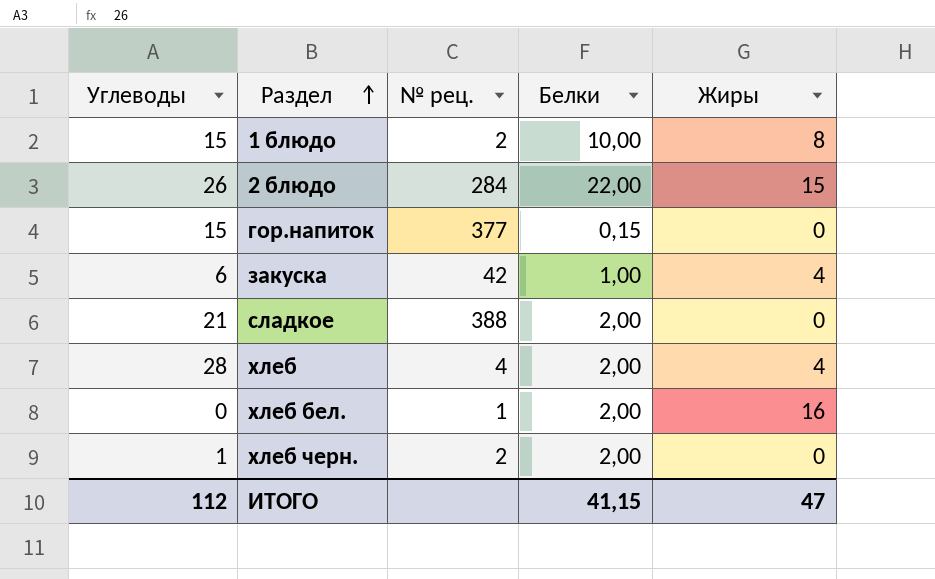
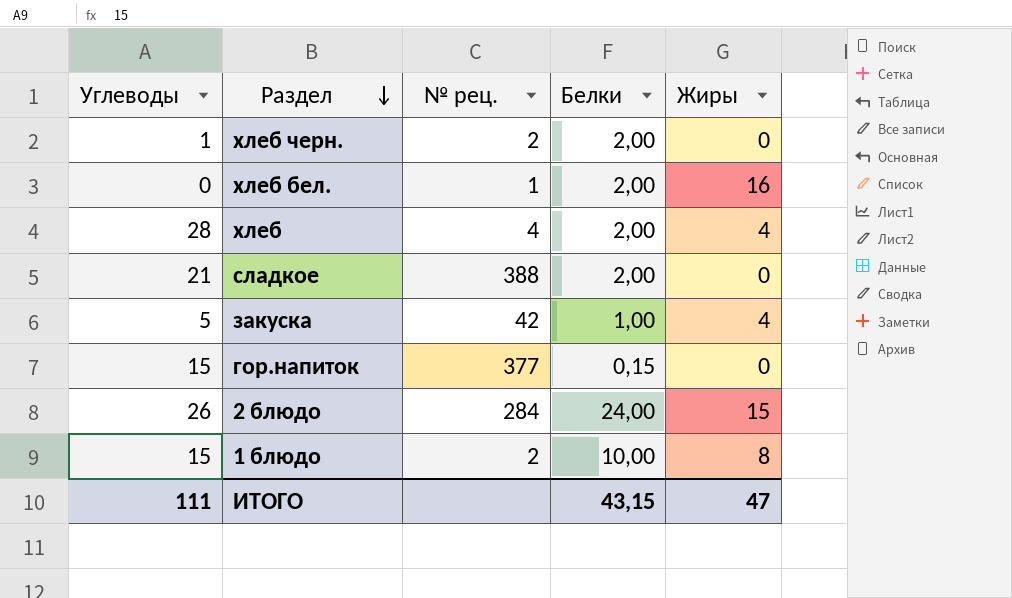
row order: Раздел ascending -> Раздел descending
закуска | Углеводы: 6 -> 5
2 блюдо | Белки: 22,00 -> 24,00
ИТОГО | Углеводы: 112 -> 111
ИТОГО | Белки: 41,15 -> 43,15

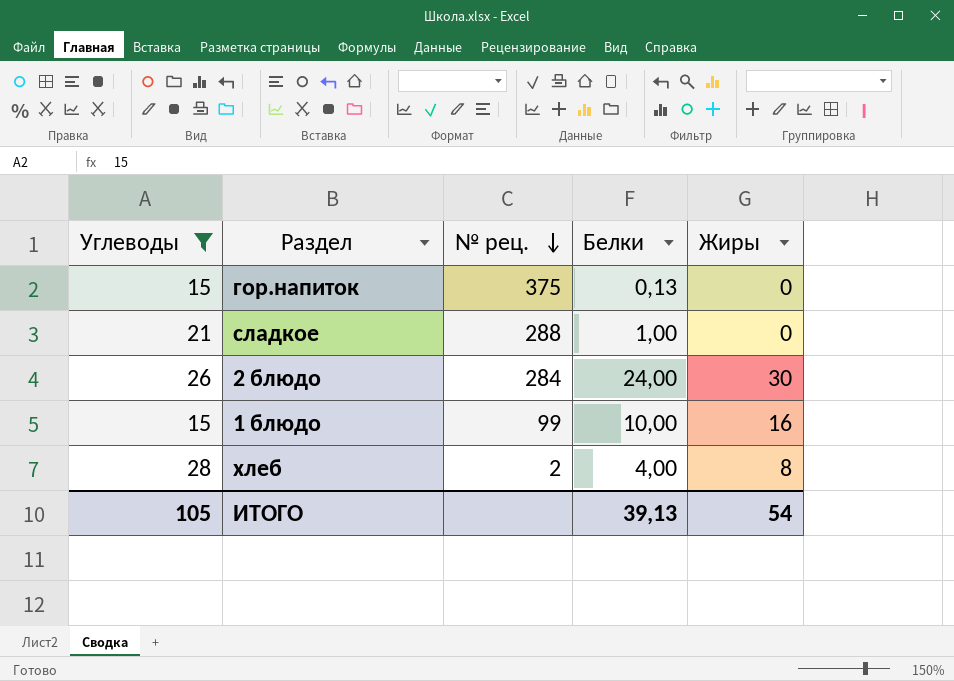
filter: none -> Углеводы >= 15
row order: Раздел descending -> № рец. descending
гор.напиток | № рец.: 377 -> 375
гор.напиток | Белки: 0,15 -> 0,13
сладкое | № рец.: 388 -> 288
сладкое | Белки: 2,00 -> 1,00
2 блюдо | Жиры: 15 -> 30
1 блюдо | № рец.: 2 -> 99
1 блюдо | Жиры: 8 -> 16
хлеб | № рец.: 4 -> 2
хлеб | Белки: 2,00 -> 4,00
хлеб | Жиры: 4 -> 8
ИТОГО | Углеводы: 111 -> 105
ИТОГО | Белки: 43,15 -> 39,13
ИТОГО | Жиры: 47 -> 54

